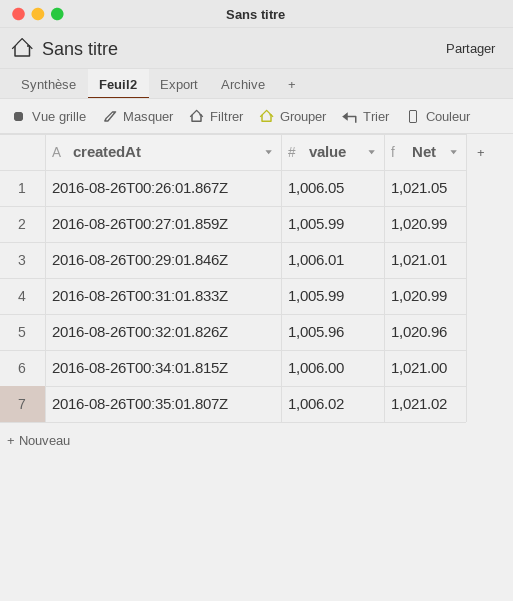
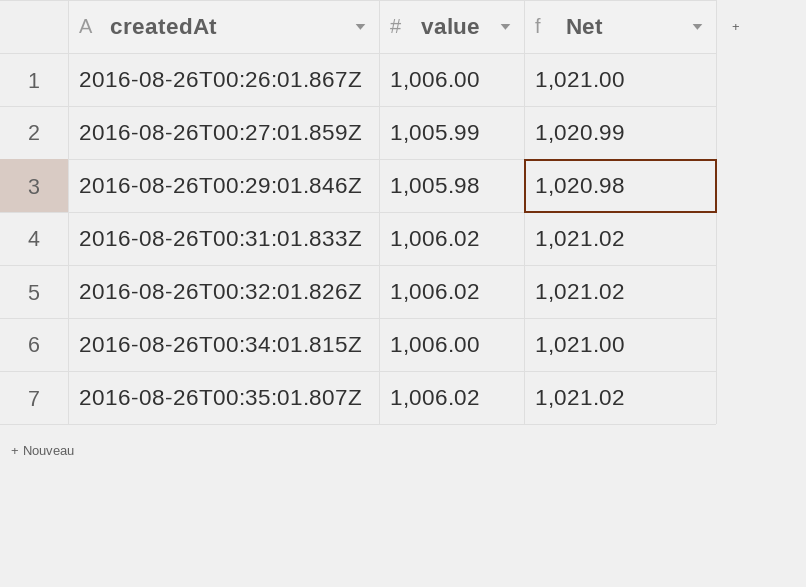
2016-08-26T00:26:01.867Z | value: 1,006.05 -> 1,006.00
2016-08-26T00:26:01.867Z | Net: 1,021.05 -> 1,021.00
2016-08-26T00:29:01.846Z | value: 1,006.01 -> 1,005.98
2016-08-26T00:29:01.846Z | Net: 1,021.01 -> 1,020.98
2016-08-26T00:31:01.833Z | value: 1,005.99 -> 1,006.02
2016-08-26T00:31:01.833Z | Net: 1,020.99 -> 1,021.02
2016-08-26T00:32:01.826Z | value: 1,005.96 -> 1,006.02
2016-08-26T00:32:01.826Z | Net: 1,020.96 -> 1,021.02

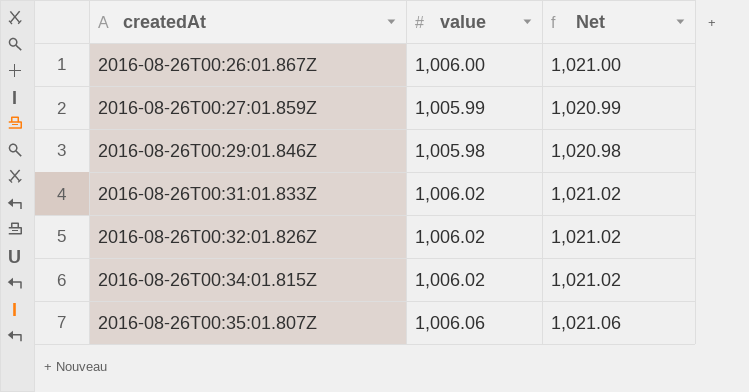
2016-08-26T00:34:01.815Z | value: 1,006.00 -> 1,006.02
2016-08-26T00:34:01.815Z | Net: 1,021.00 -> 1,021.02
2016-08-26T00:35:01.807Z | value: 1,006.02 -> 1,006.06
2016-08-26T00:35:01.807Z | Net: 1,021.02 -> 1,021.06

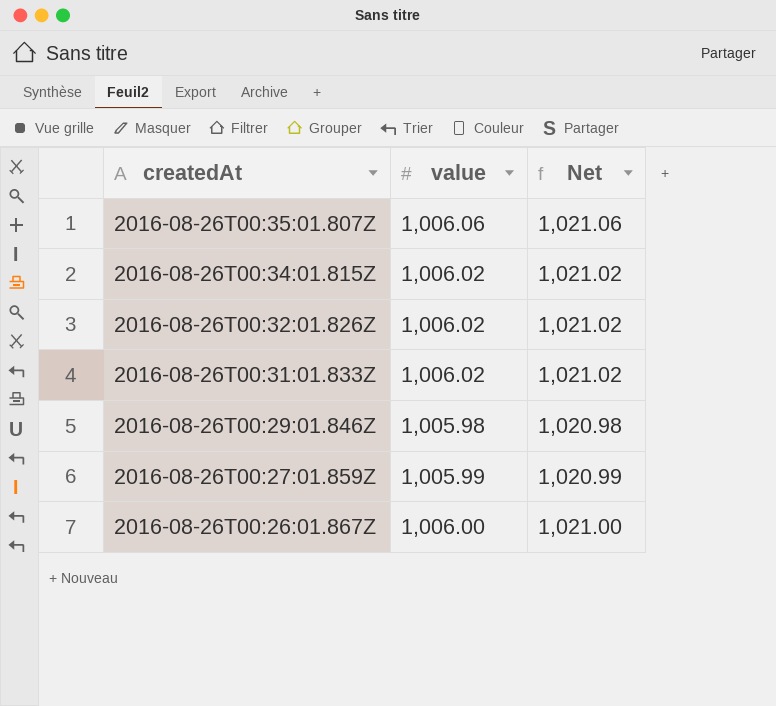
row order: createdAt ascending -> createdAt descending

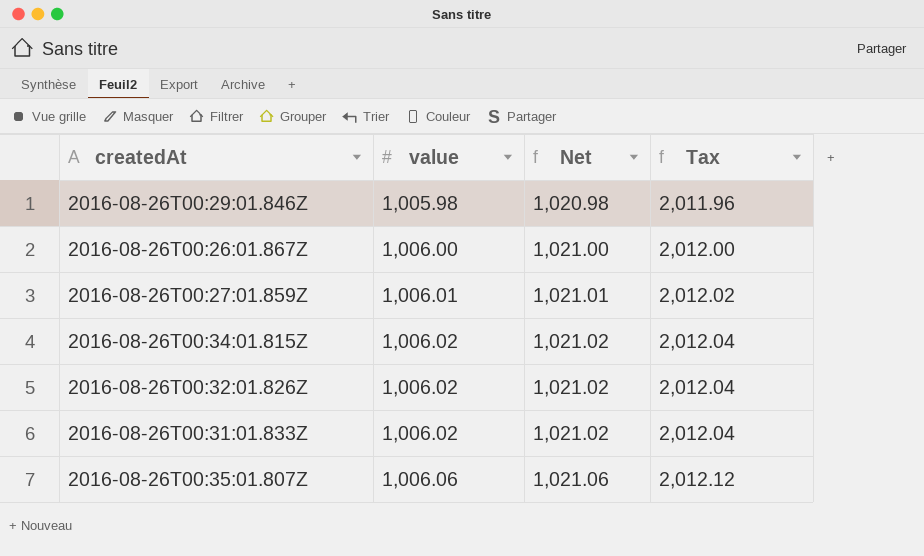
row order: createdAt descending -> value ascending
column Tax | formula: none -> [value] * 2
2016-08-26T00:27:01.859Z | value: 1,005.99 -> 1,006.01
2016-08-26T00:27:01.859Z | Net: 1,020.99 -> 1,021.01

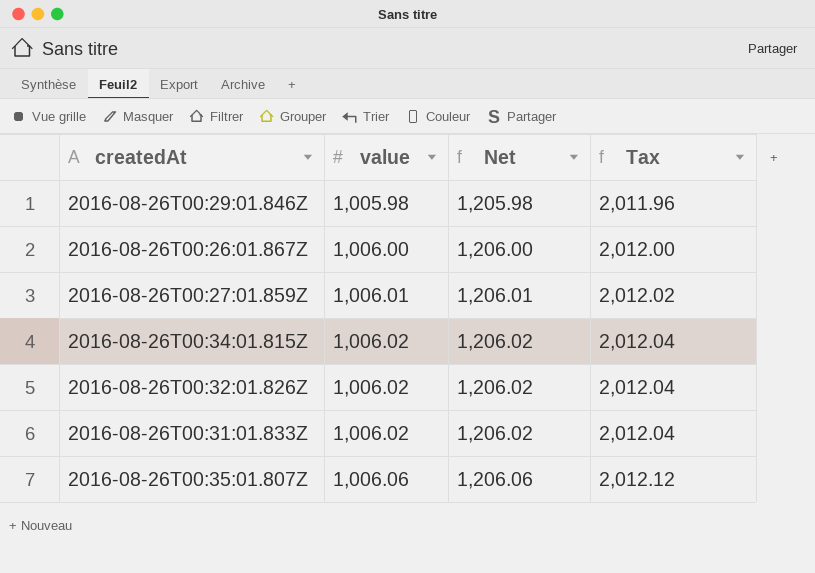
column Net | formula: [value] + 15 -> [value] + 200

